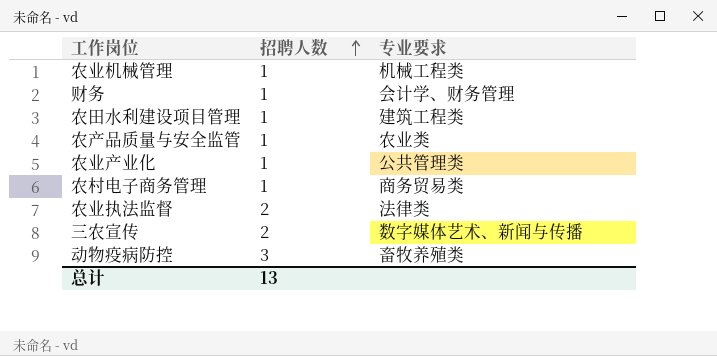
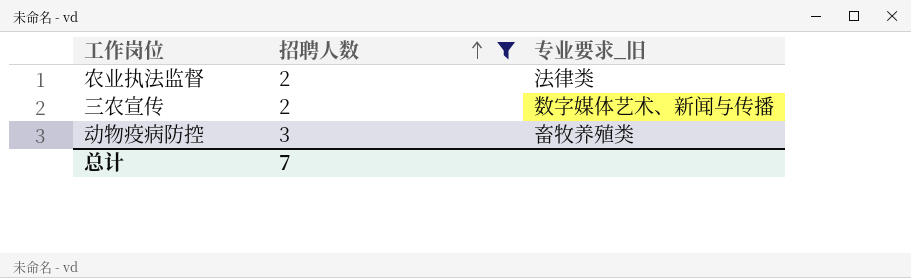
filter: none -> 招聘人数 != 1
column name: 专业要求 -> 专业要求_旧
总计 | 招聘人数: 13 -> 7

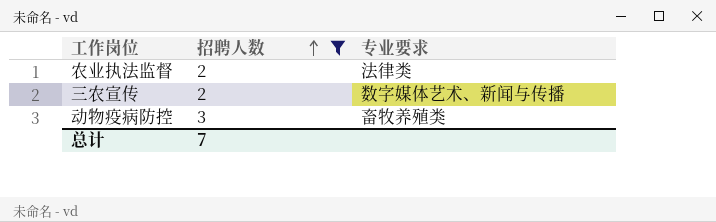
column name: 专业要求_旧 -> 专业要求

